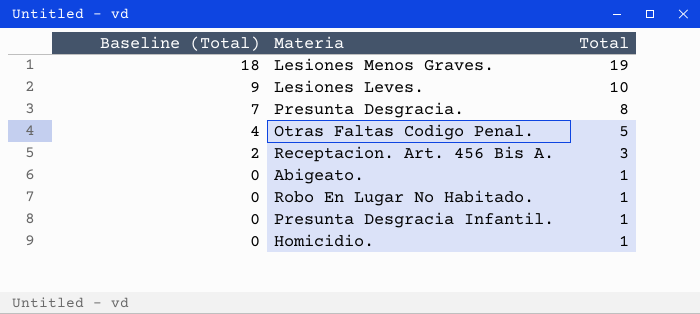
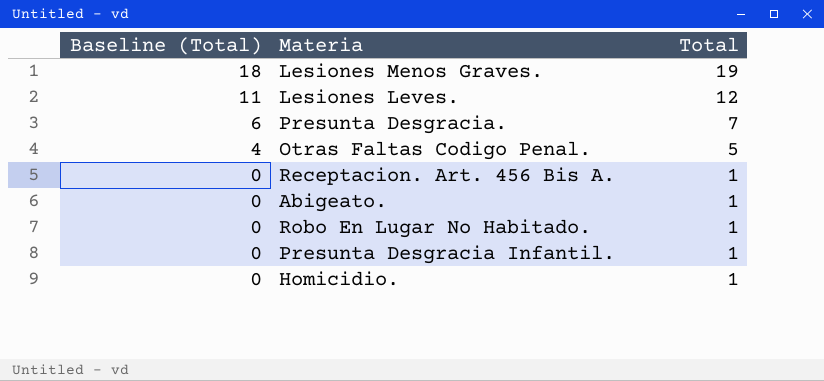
Lesiones Leves. | Baseline (Total): 9 -> 11
Lesiones Leves. | Total: 10 -> 12
Presunta Desgracia. | Baseline (Total): 7 -> 6
Presunta Desgracia. | Total: 8 -> 7
Receptacion. Art. 456 Bis A. | Baseline (Total): 2 -> 0
Receptacion. Art. 456 Bis A. | Total: 3 -> 1

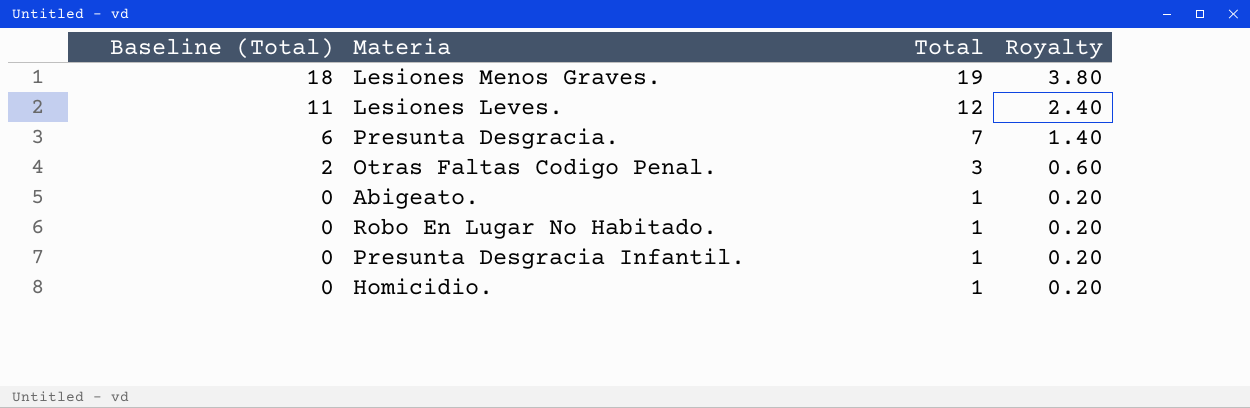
column Royalty | formula: none -> [Total] * 0.2
row Receptacion. Art. 456 Bis A.: 0 | 1 -> none
Otras Faltas Codigo Penal. | Baseline (Total): 4 -> 2
Otras Faltas Codigo Penal. | Total: 5 -> 3

